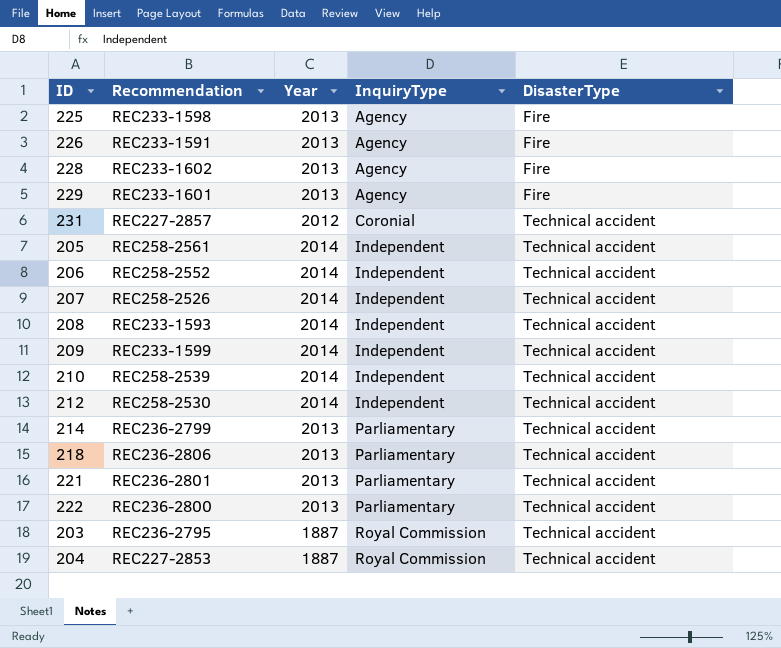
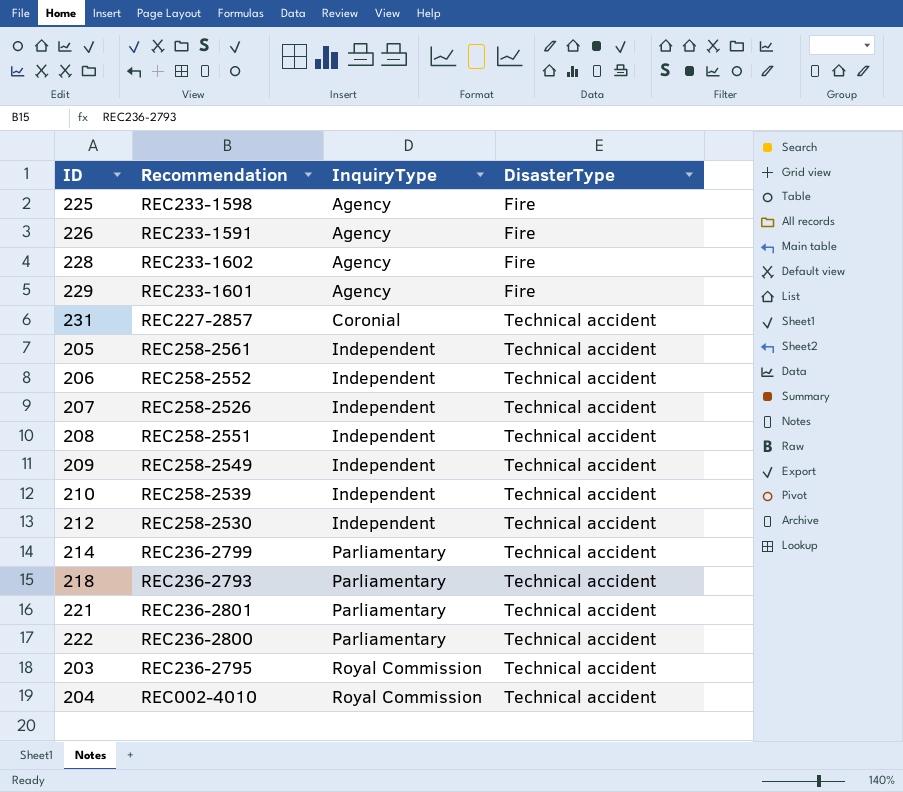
column Year | position: 3 -> none
208 | Recommendation: REC233-1593 -> REC258-2551
209 | Recommendation: REC233-1599 -> REC258-2549
218 | Recommendation: REC236-2806 -> REC236-2793
204 | Recommendation: REC227-2853 -> REC002-4010

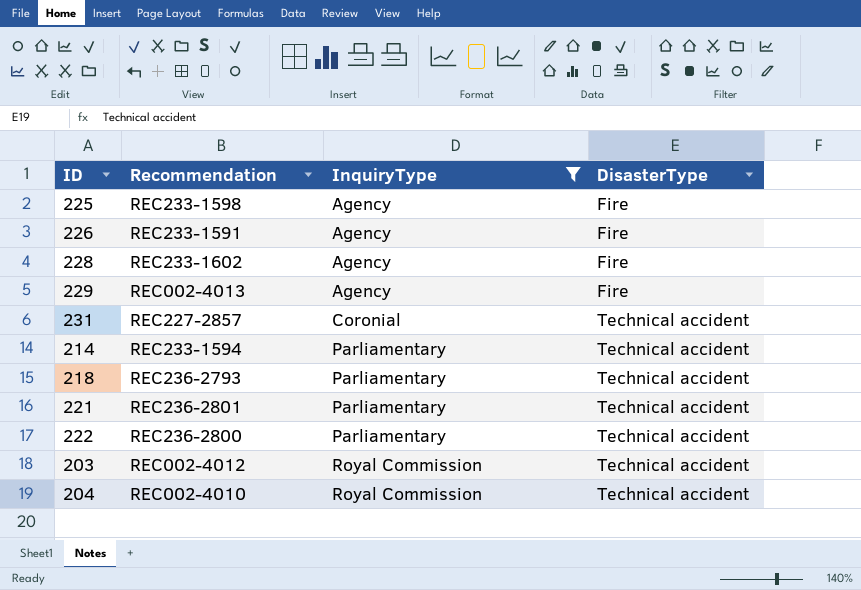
filter: none -> InquiryType != Independent
229 | Recommendation: REC233-1601 -> REC002-4013
214 | Recommendation: REC236-2799 -> REC233-1594
203 | Recommendation: REC236-2795 -> REC002-4012

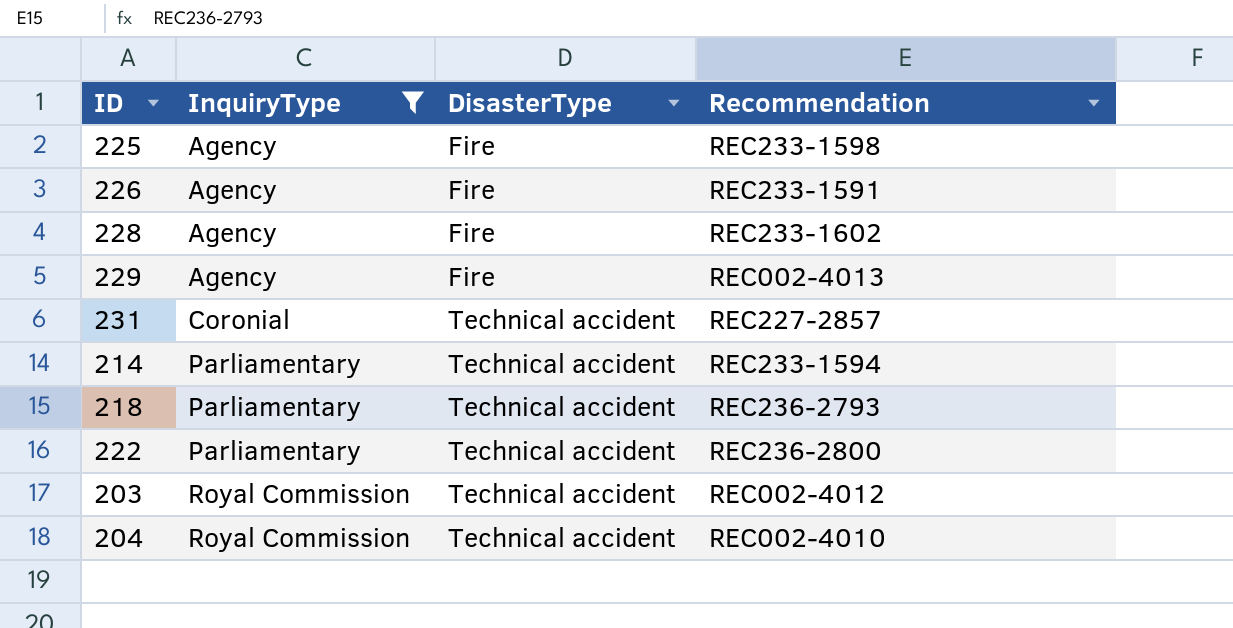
column Recommendation | position: 2 -> 4
row 221: REC236-2801 | Parliamentary | Technical accident -> none

